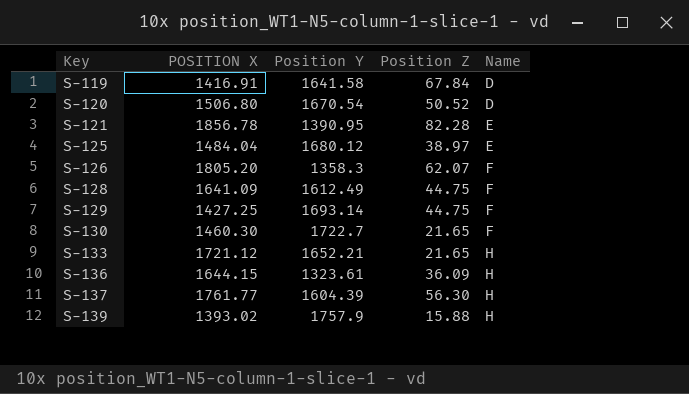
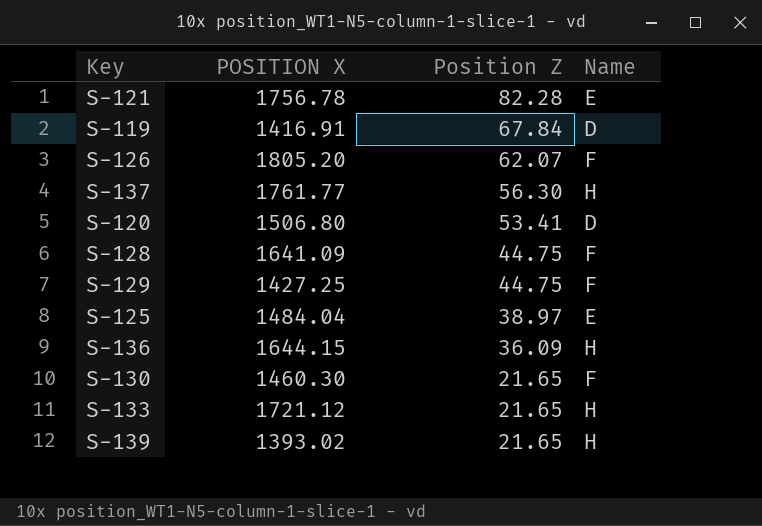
row order: Key ascending -> Position Z descending
column Position Y | position: 3 -> none
S-121 | POSITION X: 1856.78 -> 1756.78
S-120 | Position Z: 50.52 -> 53.41
S-139 | Position Z: 15.88 -> 21.65

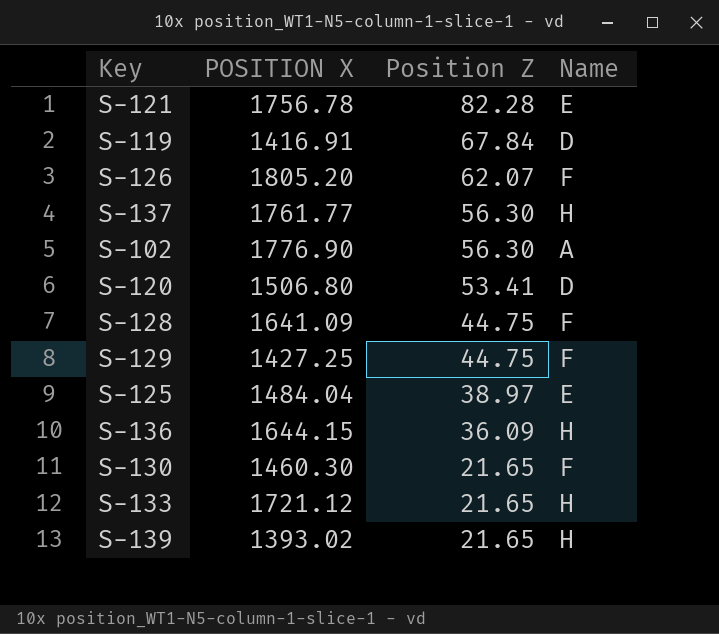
row S-102: none -> 1776.90 | 56.30 | A

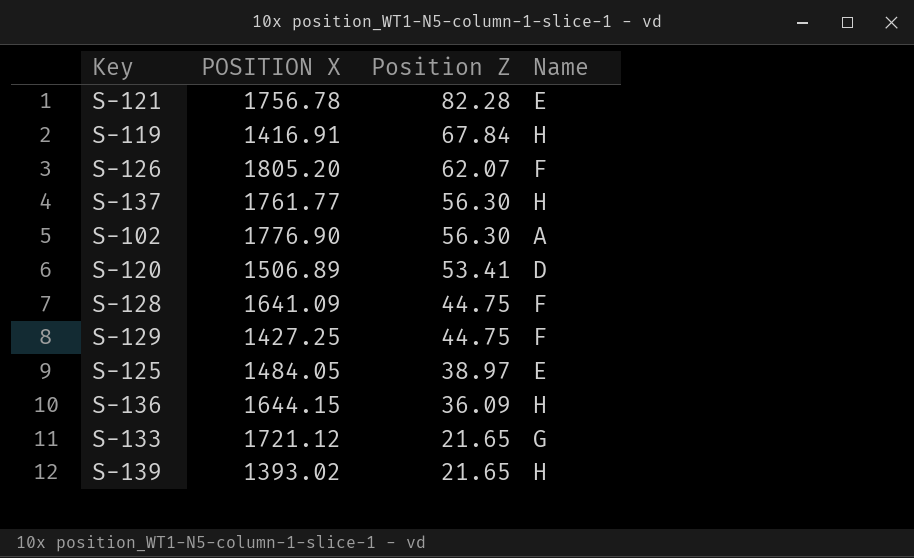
row S-130: 1460.30 | 21.65 | F -> none
S-119 | Name: D -> H
S-120 | POSITION X: 1506.80 -> 1506.89
S-125 | POSITION X: 1484.04 -> 1484.05
S-133 | Name: H -> G

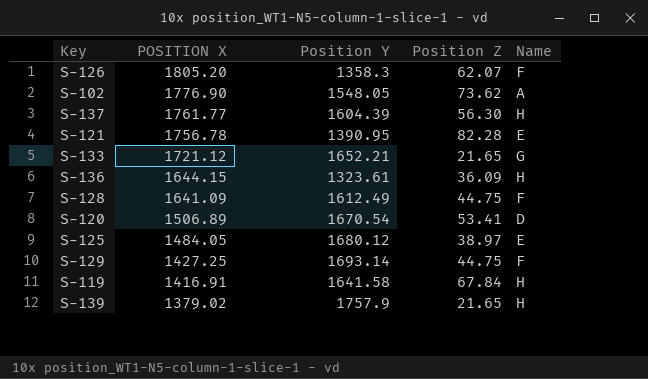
row order: Position Z descending -> POSITION X descending
column Position Y | position: none -> 3
S-102 | Position Z: 56.30 -> 73.62
S-139 | POSITION X: 1393.02 -> 1379.02

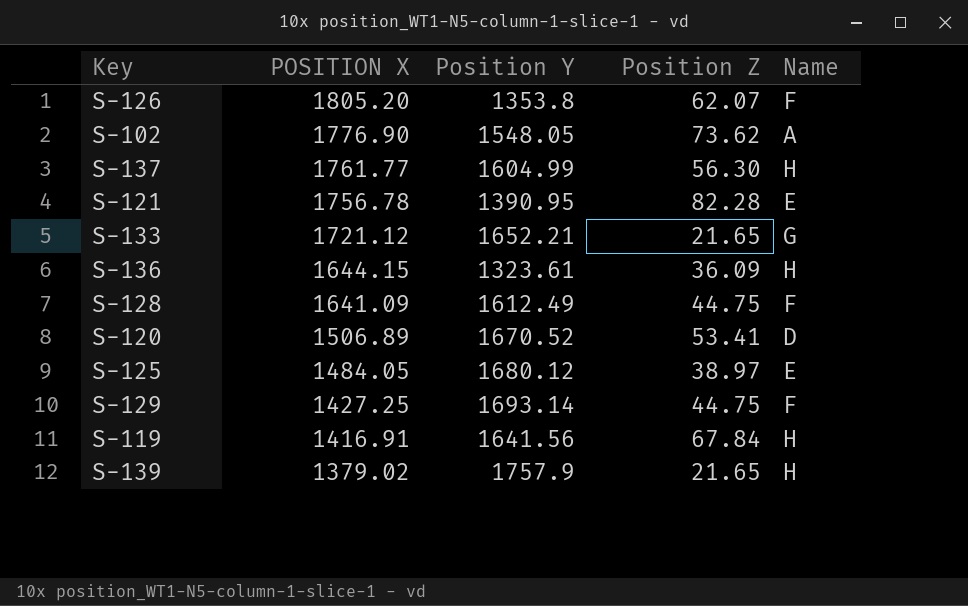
S-126 | Position Y: 1358.3 -> 1353.8
S-137 | Position Y: 1604.39 -> 1604.99
S-120 | Position Y: 1670.54 -> 1670.52
S-119 | Position Y: 1641.58 -> 1641.56

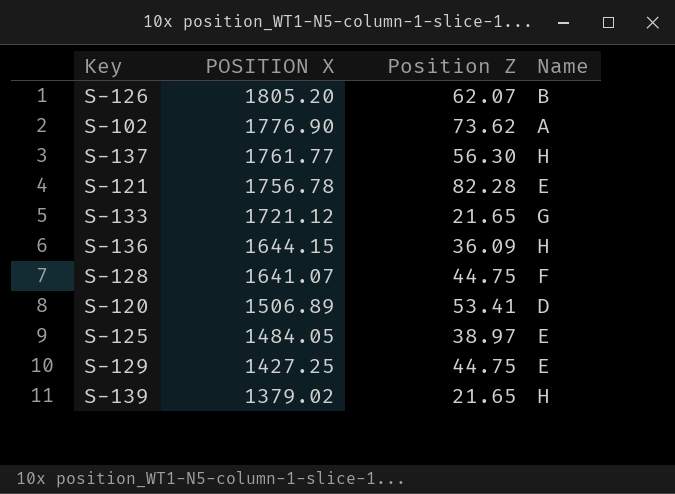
column Position Y | position: 3 -> none
row S-119: 1416.91 | 1641.56 | 67.84 | H -> none
S-126 | Name: F -> B
S-128 | POSITION X: 1641.09 -> 1641.07
S-129 | Name: F -> E

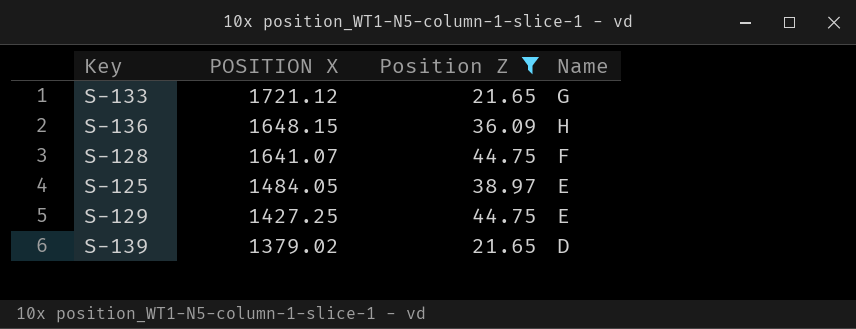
filter: none -> Position Z <= 44.75
S-136 | POSITION X: 1644.15 -> 1648.15
S-139 | Name: H -> D

